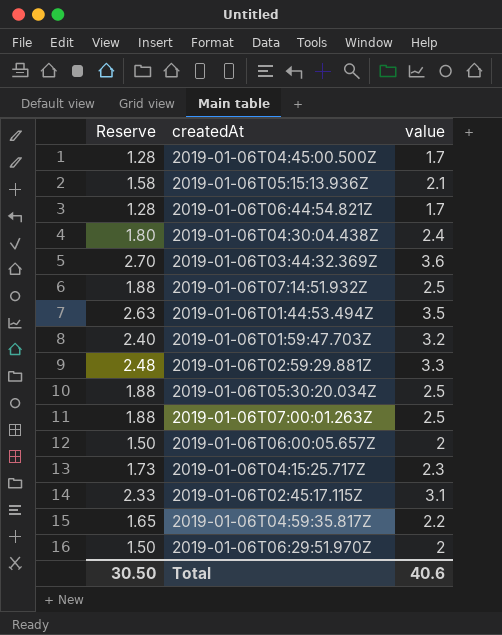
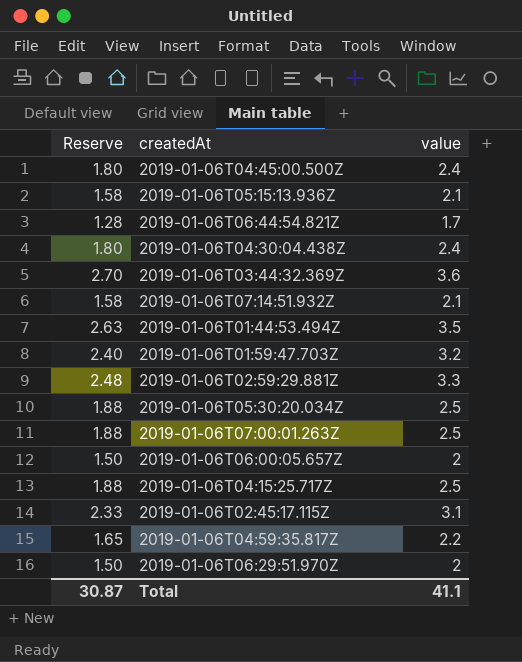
2019-01-06T04:45:00.500Z | Reserve: 1.28 -> 1.80
2019-01-06T04:45:00.500Z | value: 1.7 -> 2.4
2019-01-06T07:14:51.932Z | Reserve: 1.88 -> 1.58
2019-01-06T07:14:51.932Z | value: 2.5 -> 2.1
2019-01-06T04:15:25.717Z | Reserve: 1.73 -> 1.88
2019-01-06T04:15:25.717Z | value: 2.3 -> 2.5
Total | Reserve: 30.50 -> 30.87
Total | value: 40.6 -> 41.1

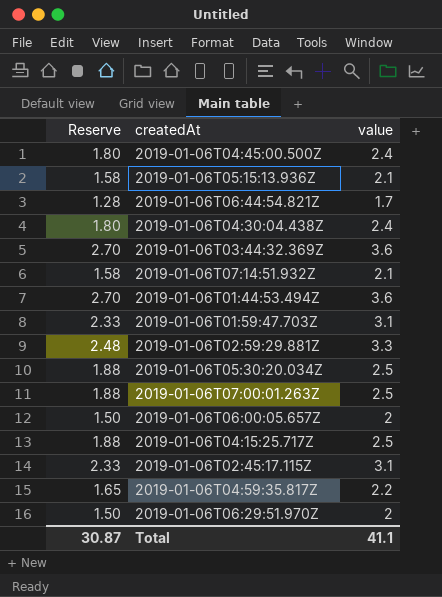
2019-01-06T01:44:53.494Z | Reserve: 2.63 -> 2.70
2019-01-06T01:44:53.494Z | value: 3.5 -> 3.6
2019-01-06T01:59:47.703Z | Reserve: 2.40 -> 2.33
2019-01-06T01:59:47.703Z | value: 3.2 -> 3.1

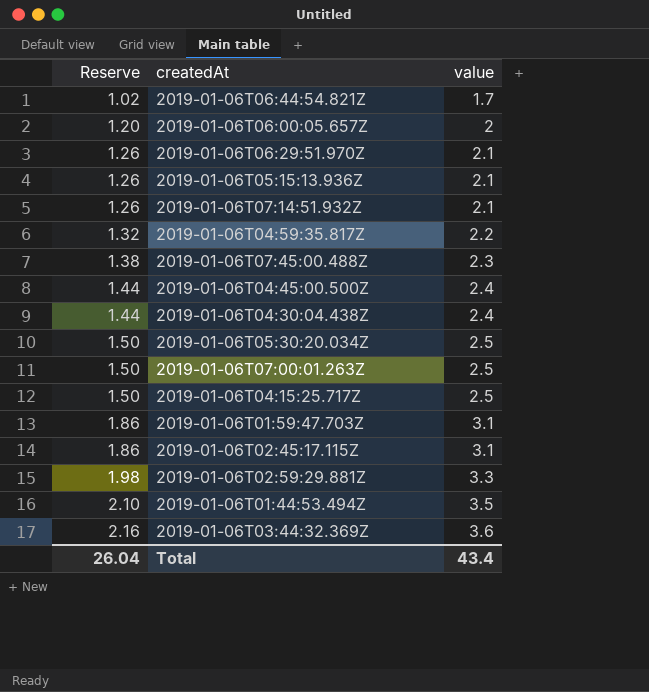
row order: none -> Reserve ascending
column Reserve | formula: [value] * 0.75 -> [value] * 0.6
2019-01-06T06:29:51.970Z | value: 2 -> 2.1
row 2019-01-06T07:45:00.488Z: none -> 1.38 | 2.3
2019-01-06T01:44:53.494Z | value: 3.6 -> 3.5
Total | Reserve: 30.87 -> 26.04
Total | value: 41.1 -> 43.4

